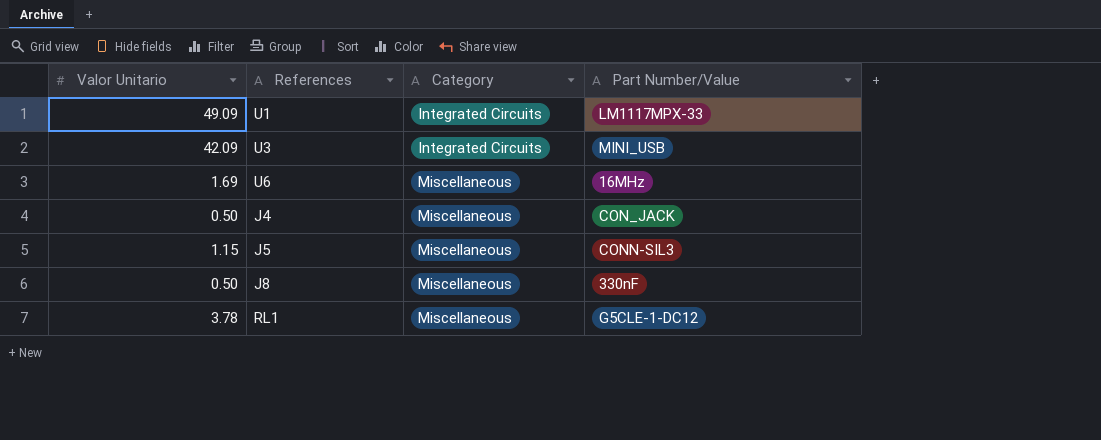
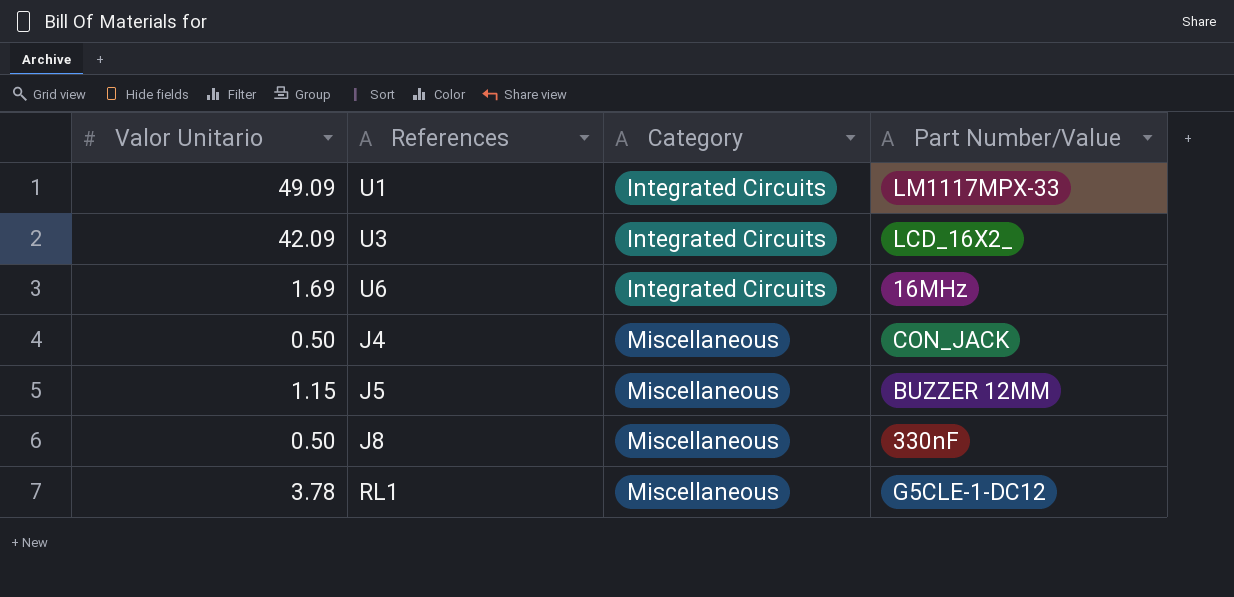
U3 | Part Number/Value: MINI_USB -> LCD_16X2_
U6 | Category: Miscellaneous -> Integrated Circuits
J5 | Part Number/Value: CONN-SIL3 -> BUZZER 12MM

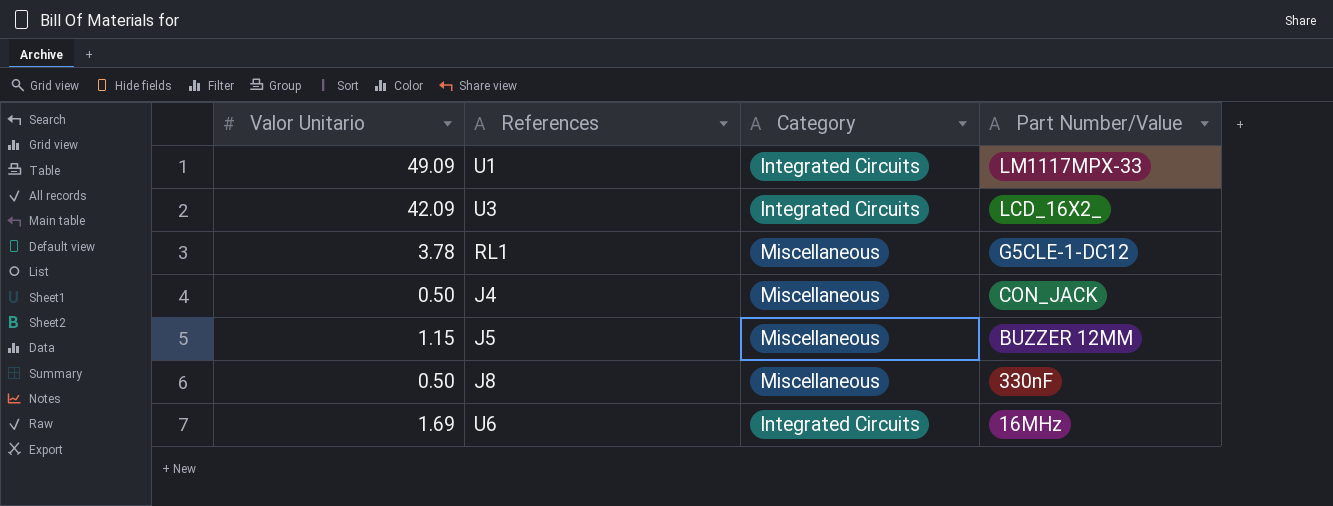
row order: Category ascending -> Part Number/Value descending

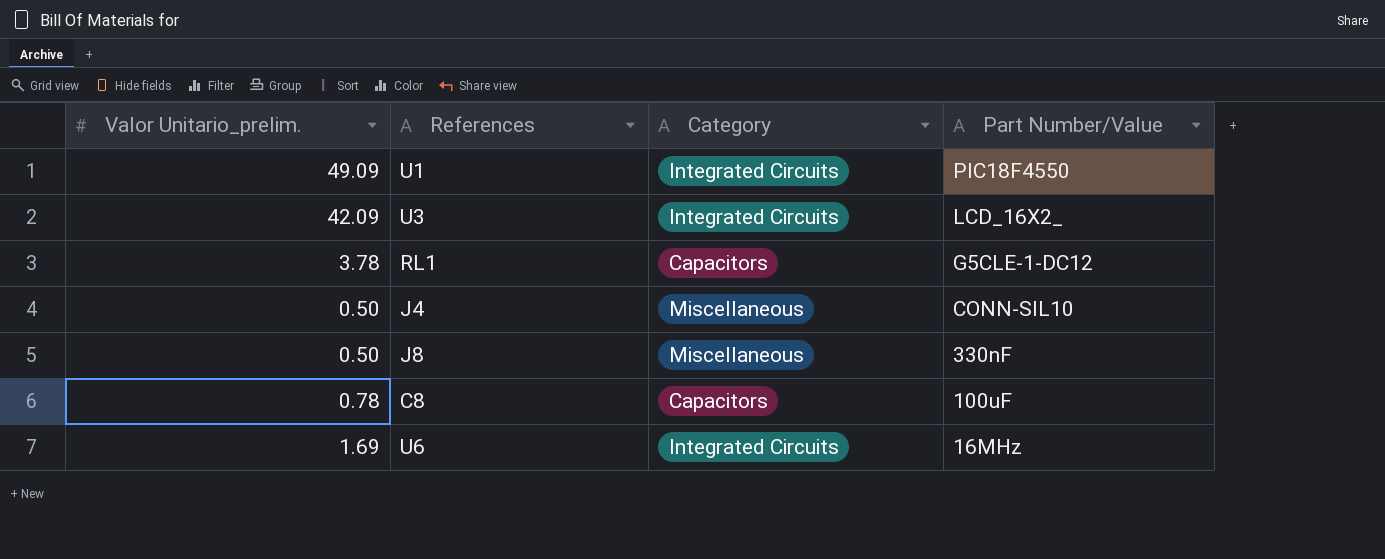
column name: Valor Unitario -> Valor Unitario_prelim.
row J5: 1.15 | Miscellaneous | BUZZER 12MM -> none
U1 | Part Number/Value: LM1117MPX-33 -> PIC18F4550
RL1 | Category: Miscellaneous -> Capacitors
J4 | Part Number/Value: CON_JACK -> CONN-SIL10
row C8: none -> 0.78 | Capacitors | 100uF

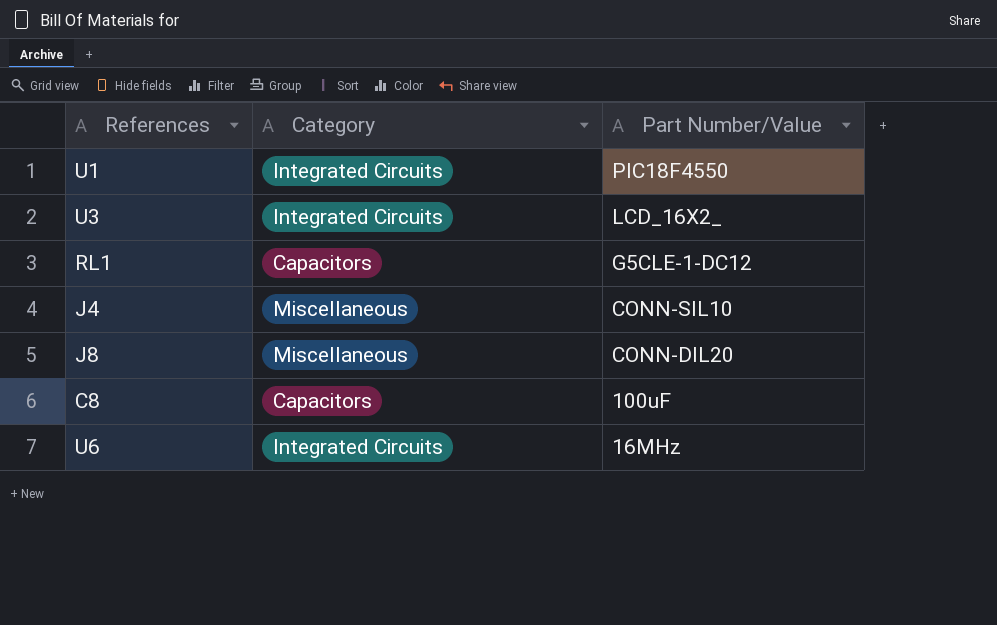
column Valor Unitario_prelim. | position: 1 -> none
J8 | Part Number/Value: 330nF -> CONN-DIL20

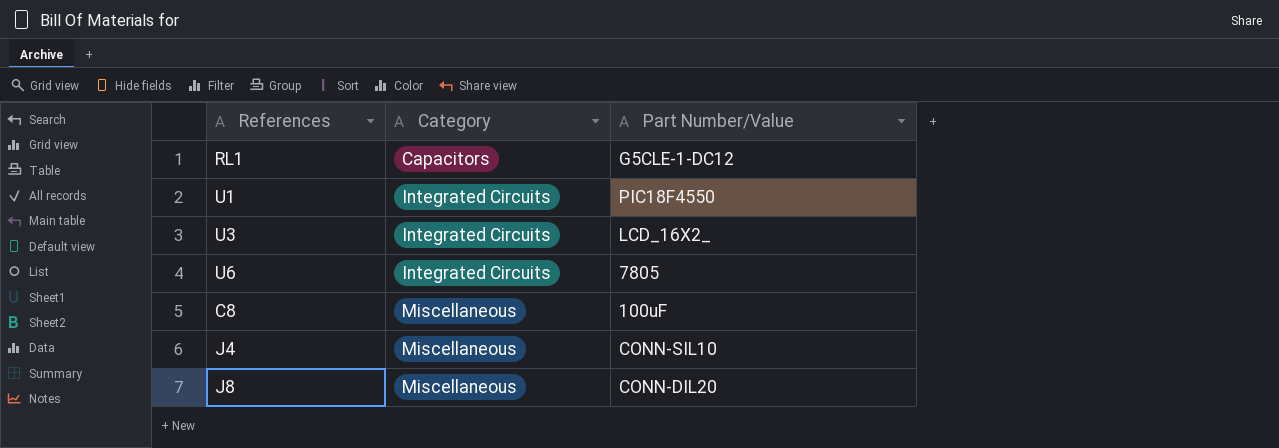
row order: Part Number/Value descending -> Category ascending
U6 | Part Number/Value: 16MHz -> 7805
C8 | Category: Capacitors -> Miscellaneous

